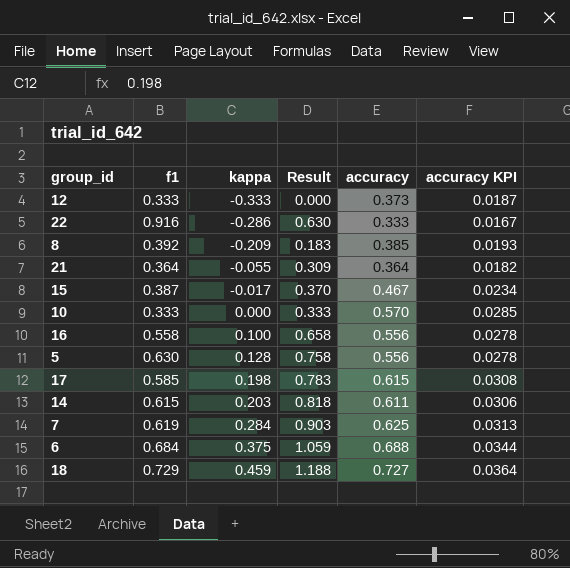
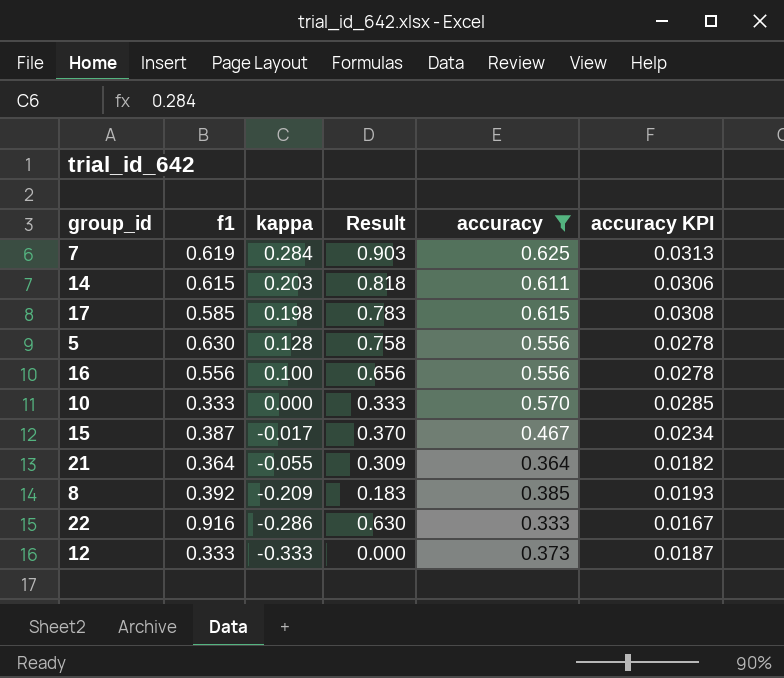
filter: none -> accuracy <= 0.625
row order: kappa ascending -> kappa descending
16 | f1: 0.558 -> 0.556
16 | Result: 0.658 -> 0.656

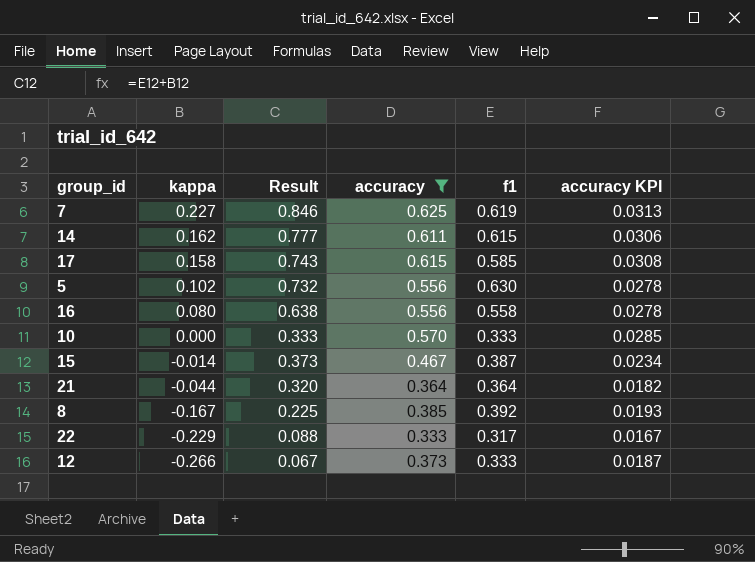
column f1 | position: 2 -> 5
7 | kappa: 0.284 -> 0.227
7 | Result: 0.903 -> 0.846
14 | kappa: 0.203 -> 0.162
14 | Result: 0.818 -> 0.777
17 | kappa: 0.198 -> 0.158
17 | Result: 0.783 -> 0.743
5 | kappa: 0.128 -> 0.102
5 | Result: 0.758 -> 0.732
16 | kappa: 0.100 -> 0.080
16 | Result: 0.656 -> 0.638
16 | f1: 0.556 -> 0.558
15 | kappa: -0.017 -> -0.014
15 | Result: 0.370 -> 0.373
21 | kappa: -0.055 -> -0.044
21 | Result: 0.309 -> 0.320
8 | kappa: -0.209 -> -0.167
8 | Result: 0.183 -> 0.225
22 | kappa: -0.286 -> -0.229
22 | Result: 0.630 -> 0.088
22 | f1: 0.916 -> 0.317
12 | kappa: -0.333 -> -0.266
12 | Result: 0.000 -> 0.067

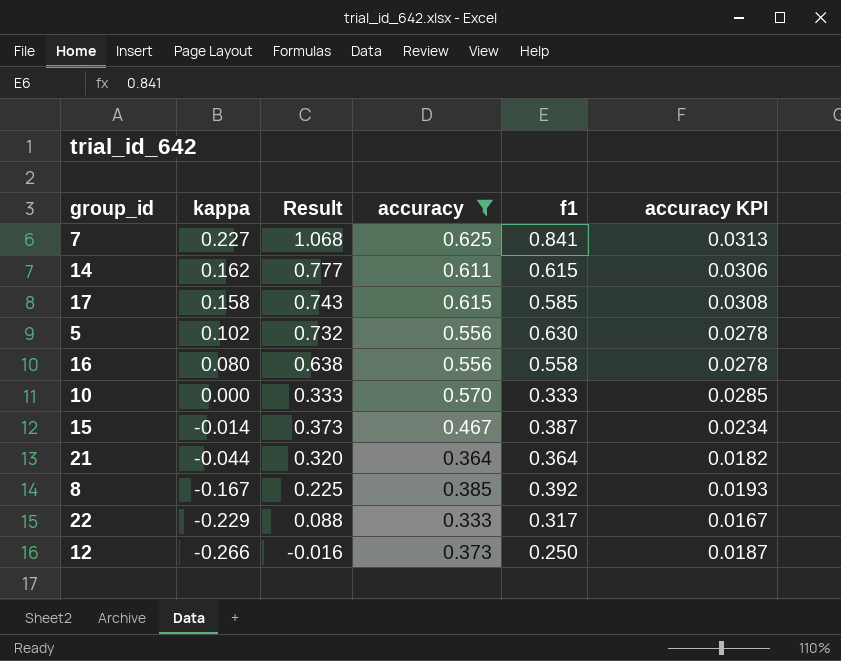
7 | Result: 0.846 -> 1.068
7 | f1: 0.619 -> 0.841
12 | Result: 0.067 -> -0.016
12 | f1: 0.333 -> 0.250

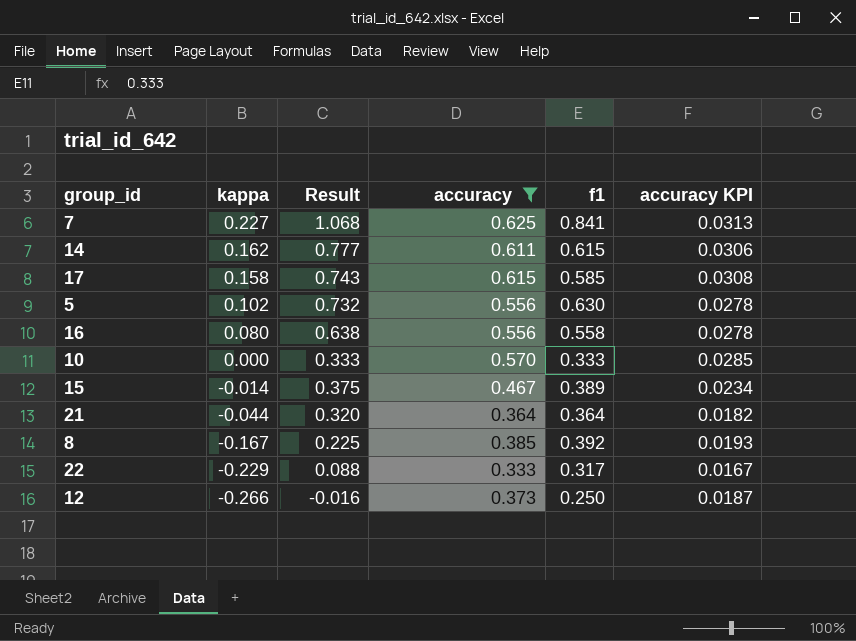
15 | Result: 0.373 -> 0.375
15 | f1: 0.387 -> 0.389

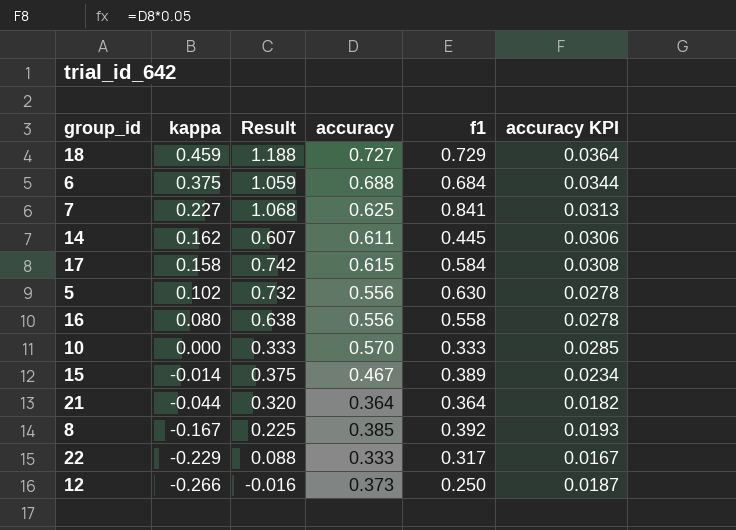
filter: accuracy <= 0.625 -> none
14 | Result: 0.777 -> 0.607
14 | f1: 0.615 -> 0.445
17 | Result: 0.743 -> 0.742
17 | f1: 0.585 -> 0.584

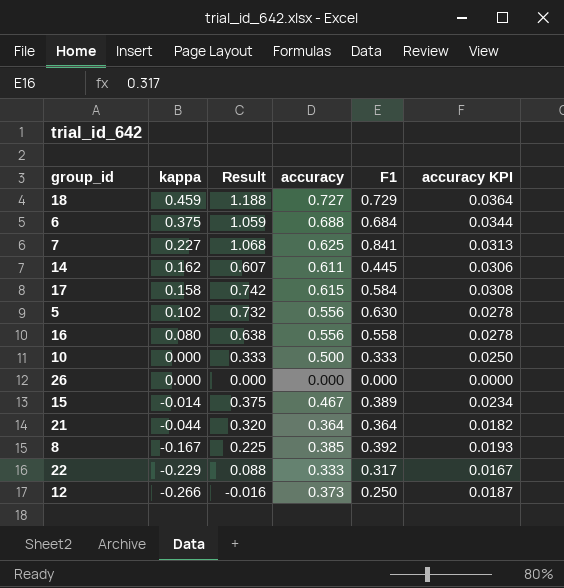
column name: f1 -> F1
10 | accuracy: 0.570 -> 0.500
10 | accuracy KPI: 0.0285 -> 0.0250
row 26: none -> 0.000 | 0.000 | 0.000 | 0.000 | 0.0000

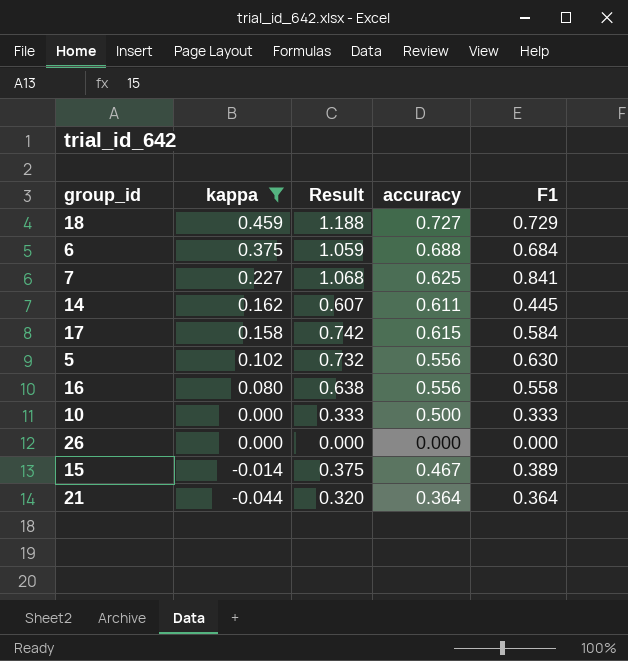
filter: none -> kappa >= -0.044
column accuracy KPI | formula: [accuracy] * 0.05 -> none

